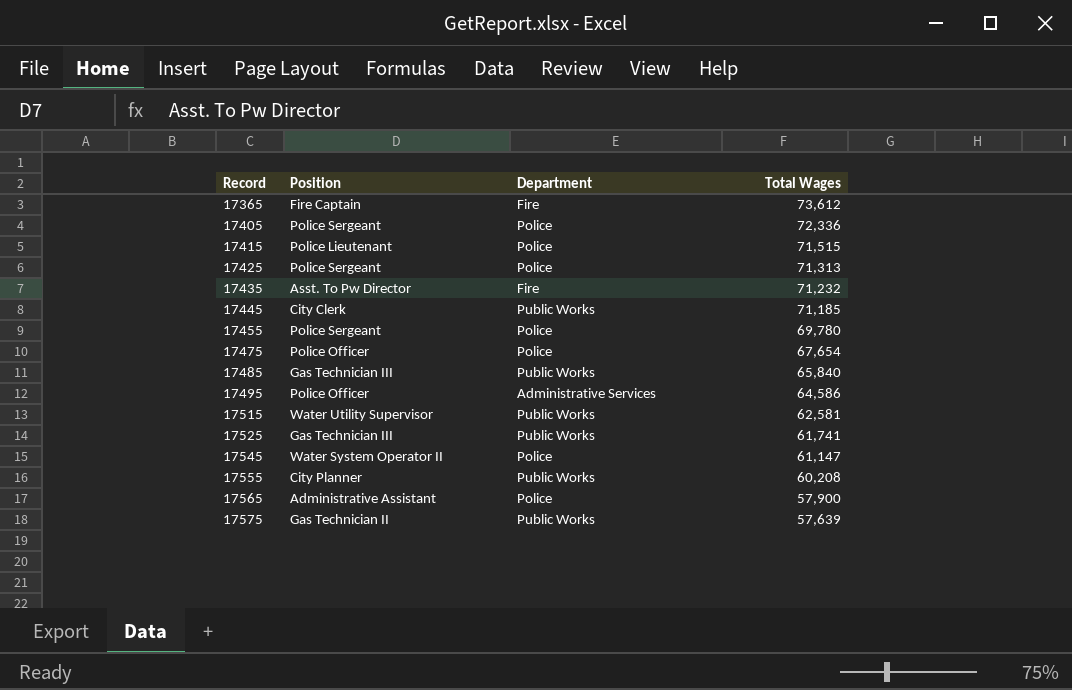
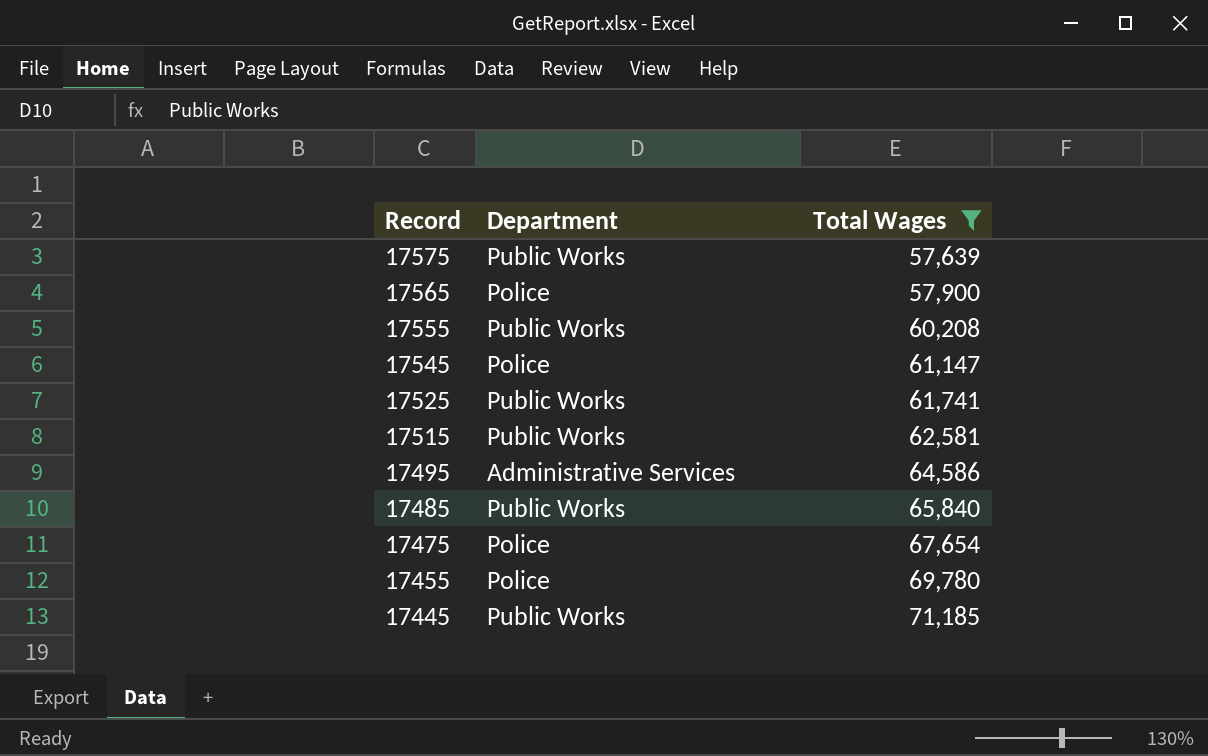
filter: none -> Total Wages <= 71,185
row order: Record ascending -> Record descending
column Position | position: 2 -> none

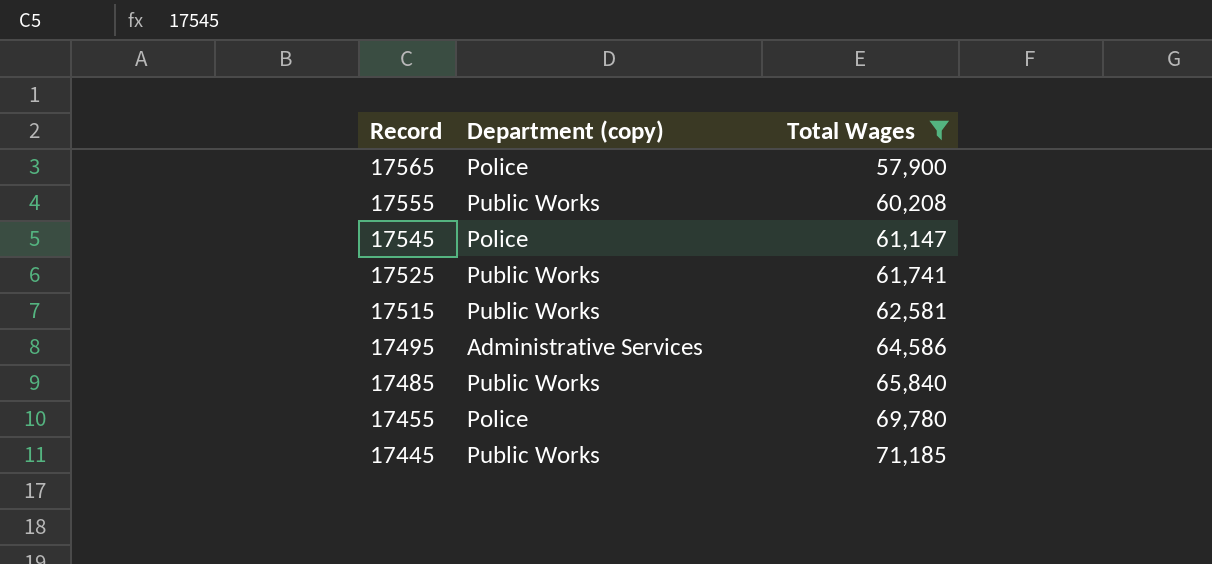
column name: Department -> Department (copy)
row 17575: Public Works | 57,639 -> none
row 17475: Police | 67,654 -> none

